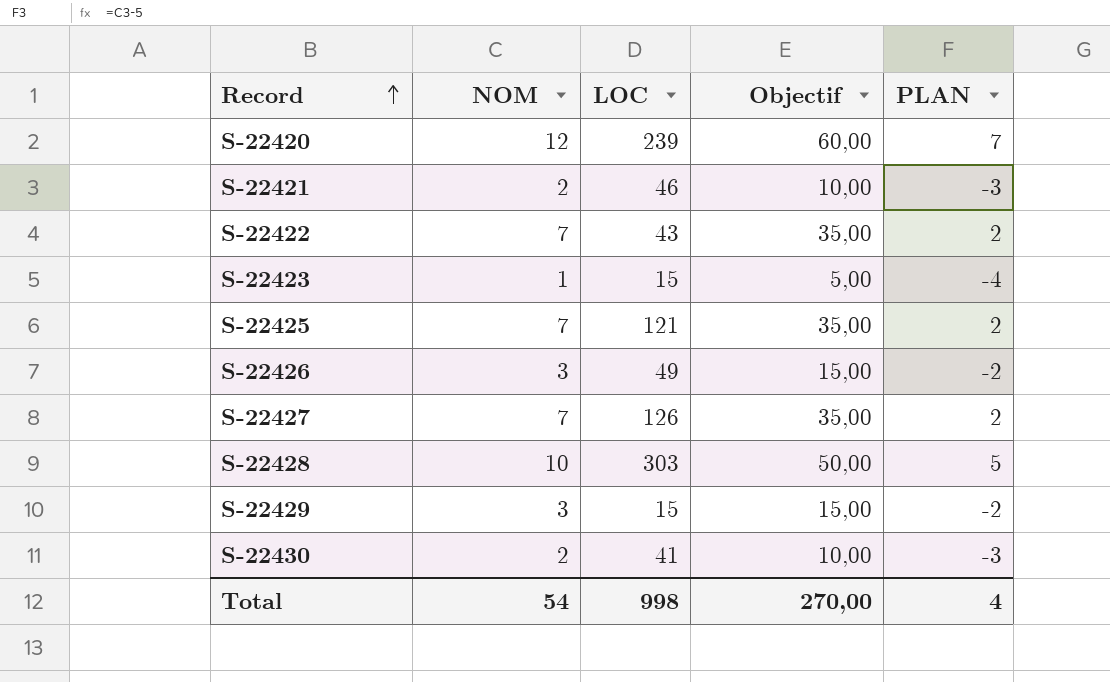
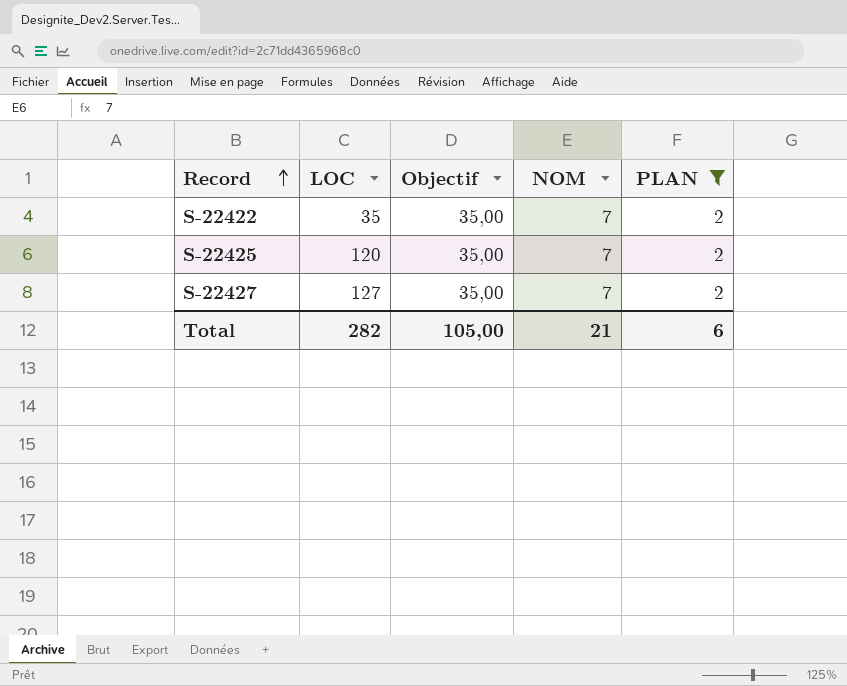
filter: none -> PLAN = 2
column NOM | position: 2 -> 4
S-22422 | LOC: 43 -> 35
S-22425 | LOC: 121 -> 120
S-22427 | LOC: 126 -> 127
Total | LOC: 998 -> 282
Total | Objectif: 270,00 -> 105,00
Total | NOM: 54 -> 21
Total | PLAN: 4 -> 6

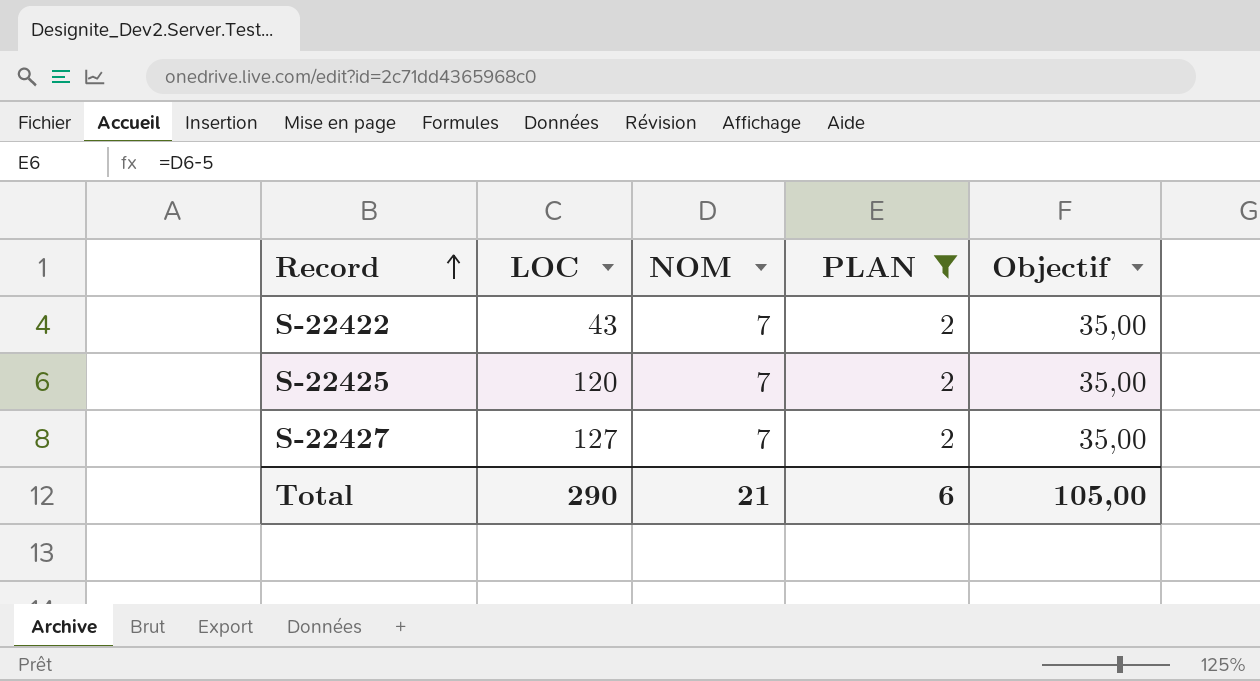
column Objectif | position: 3 -> 5
S-22422 | LOC: 35 -> 43
Total | LOC: 282 -> 290

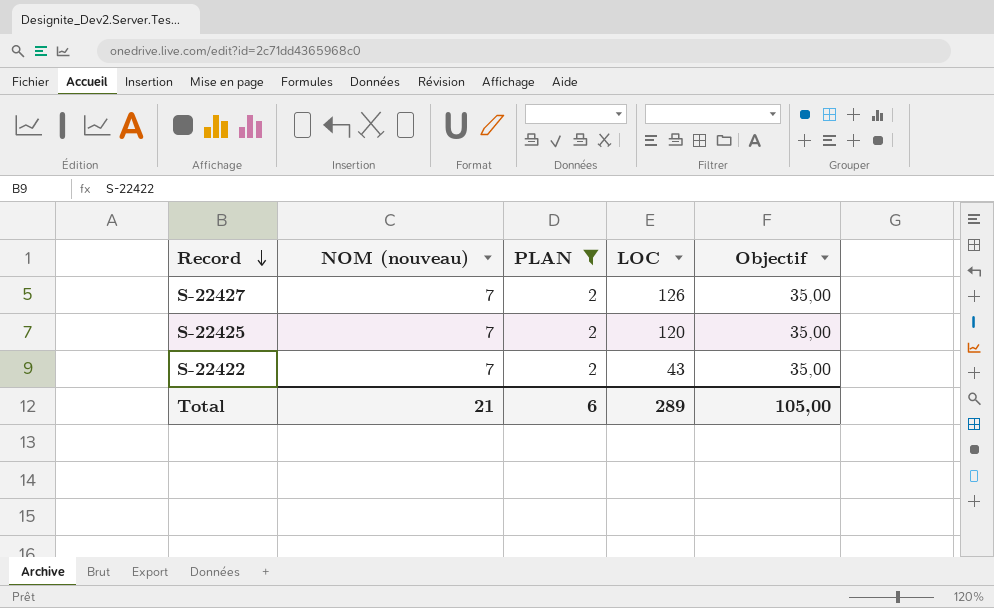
row order: Record ascending -> Record descending
column name: NOM -> NOM (nouveau)
column LOC | position: 2 -> 4
S-22427 | LOC: 127 -> 126
Total | LOC: 290 -> 289

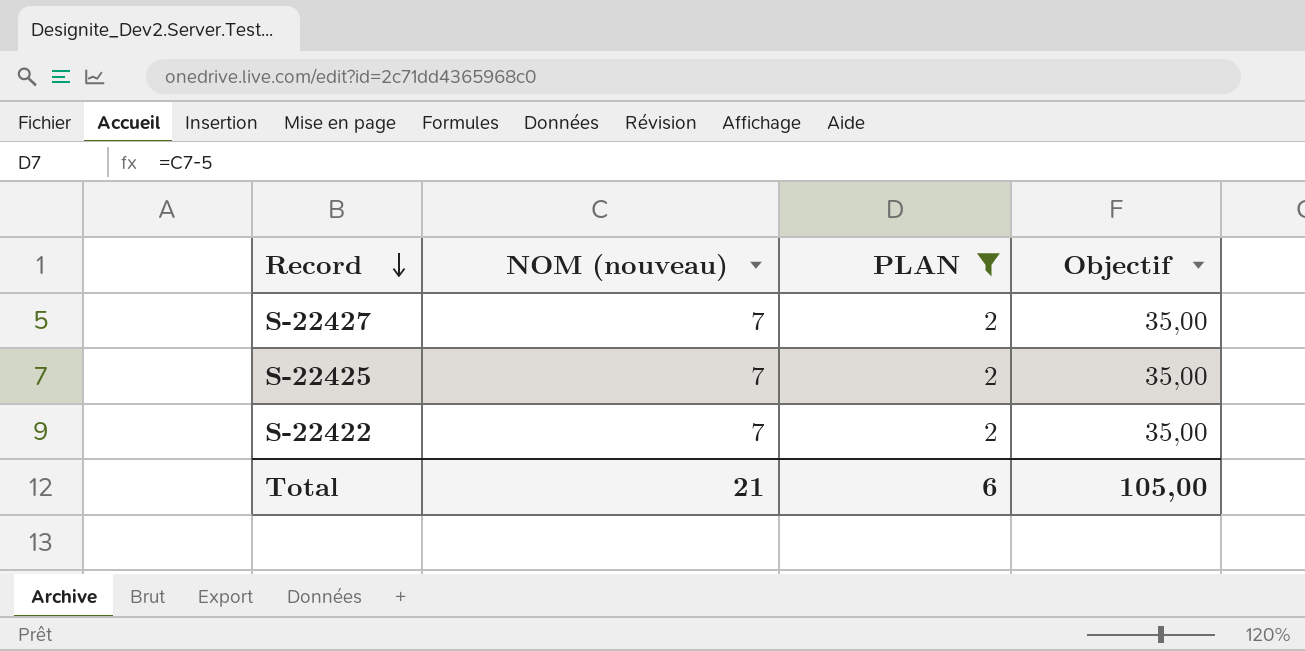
column LOC | position: 4 -> none

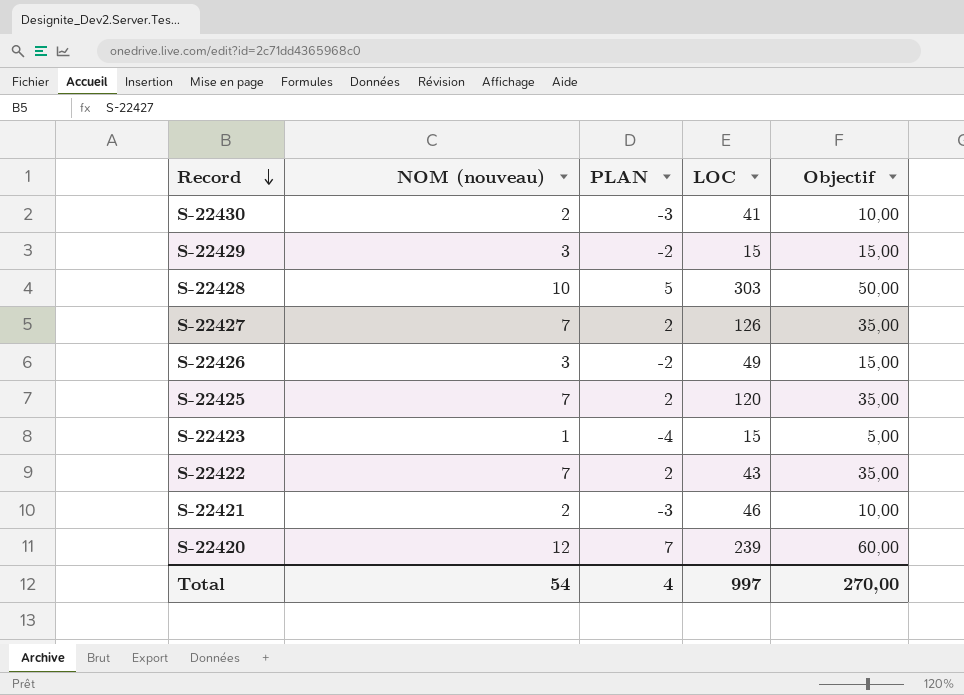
filter: PLAN = 2 -> none
column LOC | position: none -> 4
Total | NOM (nouveau): 21 -> 54
Total | PLAN: 6 -> 4
Total | Objectif: 105,00 -> 270,00

